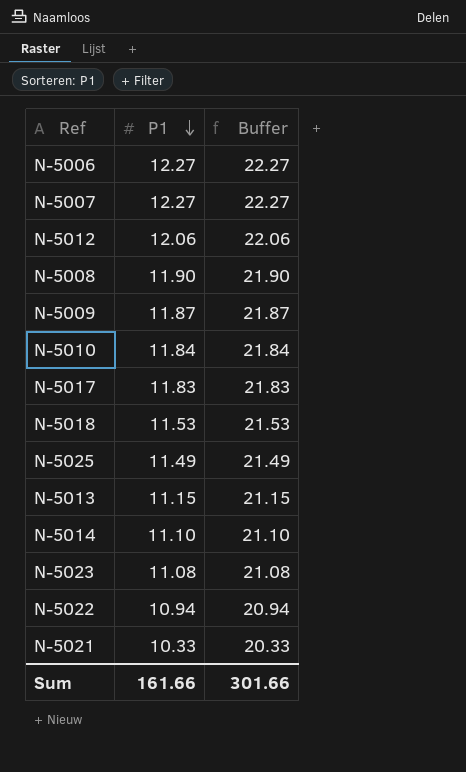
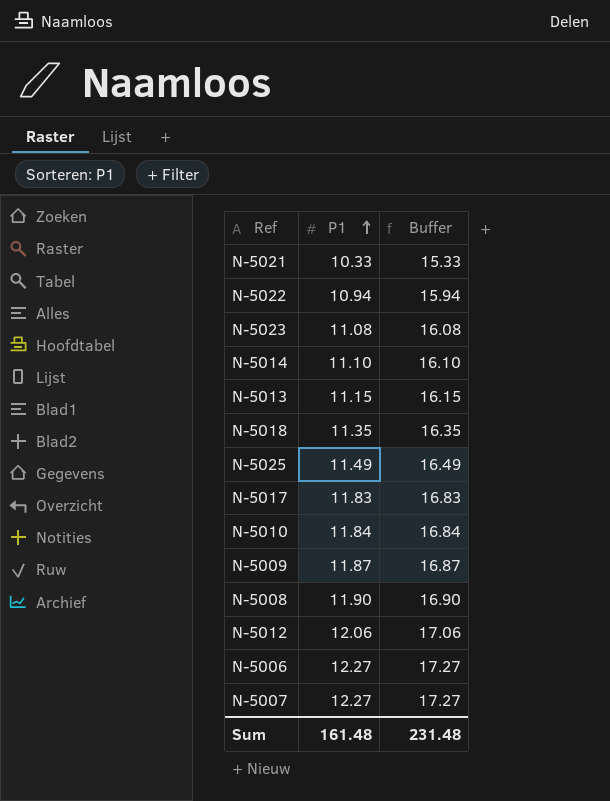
row order: P1 descending -> P1 ascending
column Buffer | formula: [P1] + 10 -> [P1] + 5
N-5018 | P1: 11.53 -> 11.35
Sum | P1: 161.66 -> 161.48
Sum | Buffer: 301.66 -> 231.48

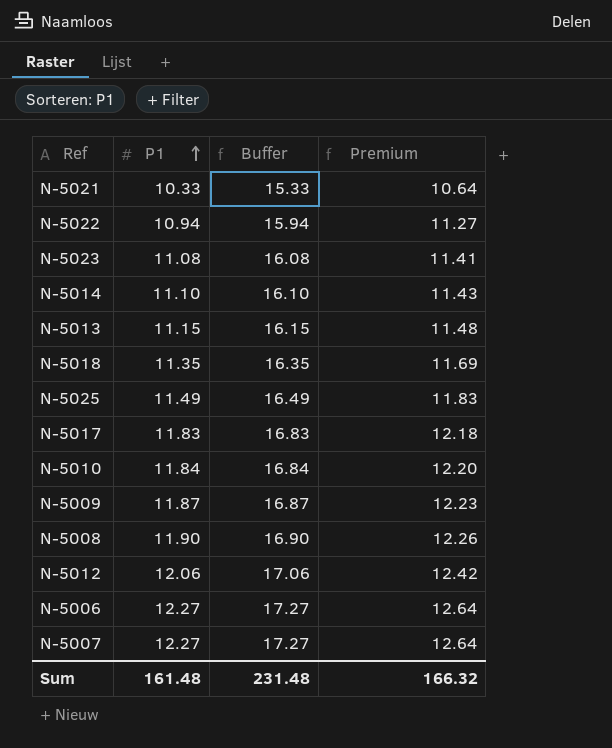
column Premium | formula: none -> [P1] * 1.03

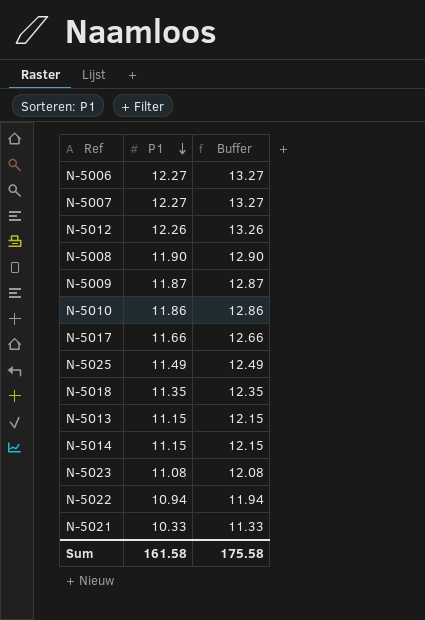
row order: P1 ascending -> P1 descending
column Premium | formula: [P1] * 1.03 -> none
column Buffer | formula: [P1] + 5 -> [P1] + 1
N-5012 | P1: 12.06 -> 12.26
N-5010 | P1: 11.84 -> 11.86
N-5017 | P1: 11.83 -> 11.66
N-5014 | P1: 11.10 -> 11.15
Sum | P1: 161.48 -> 161.58
Sum | Buffer: 231.48 -> 175.58

